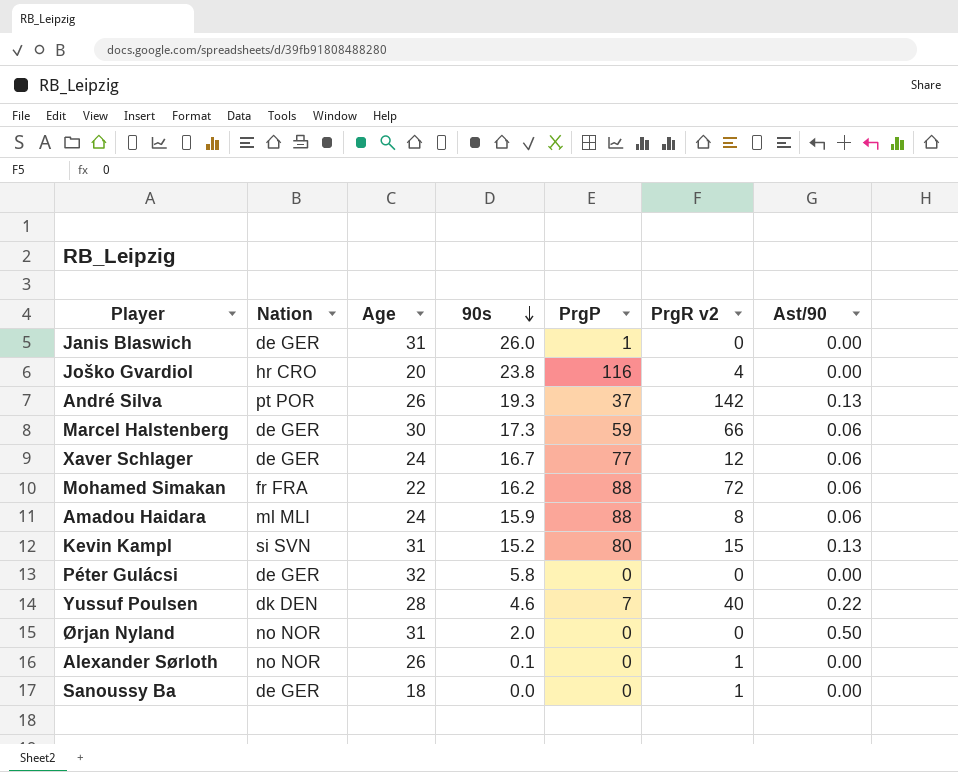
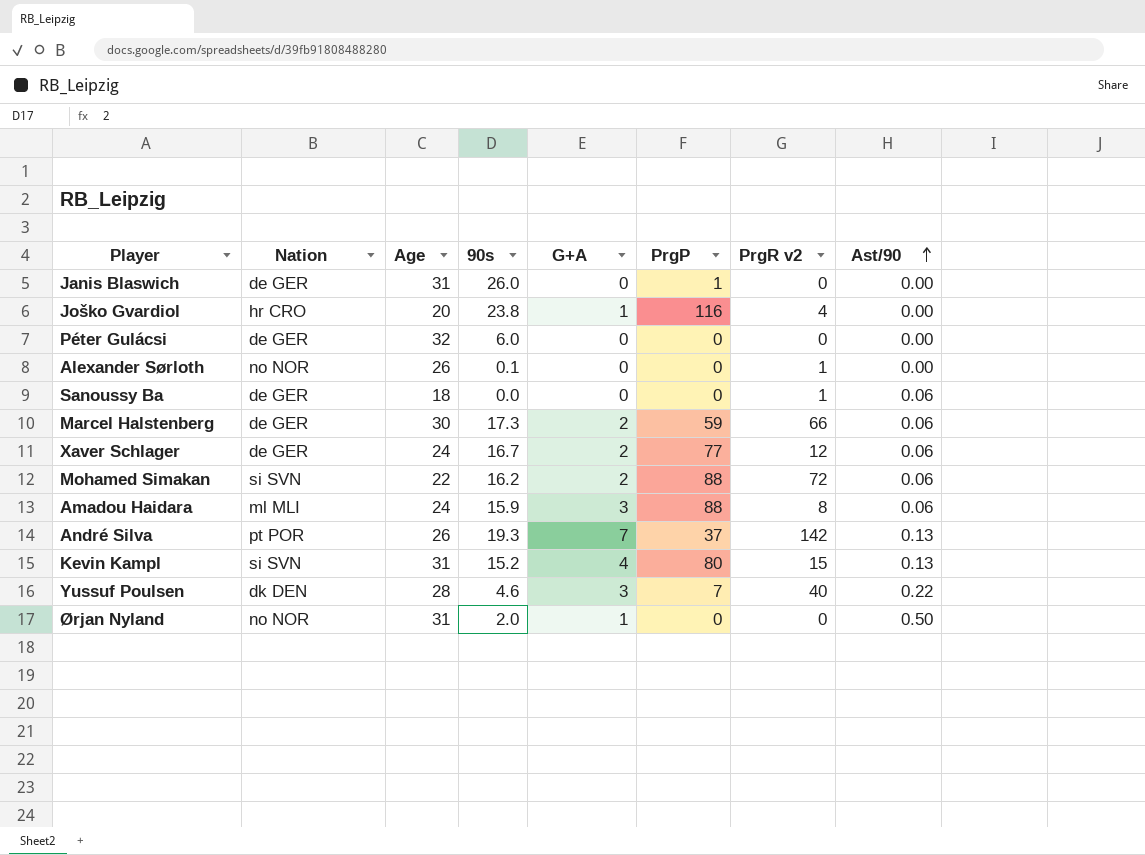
row order: 90s descending -> Ast/90 ascending
column G+A | position: none -> 5
Péter Gulácsi | 90s: 5.8 -> 6.0
Sanoussy Ba | Ast/90: 0.00 -> 0.06
Mohamed Simakan | Nation: fr FRA -> si SVN

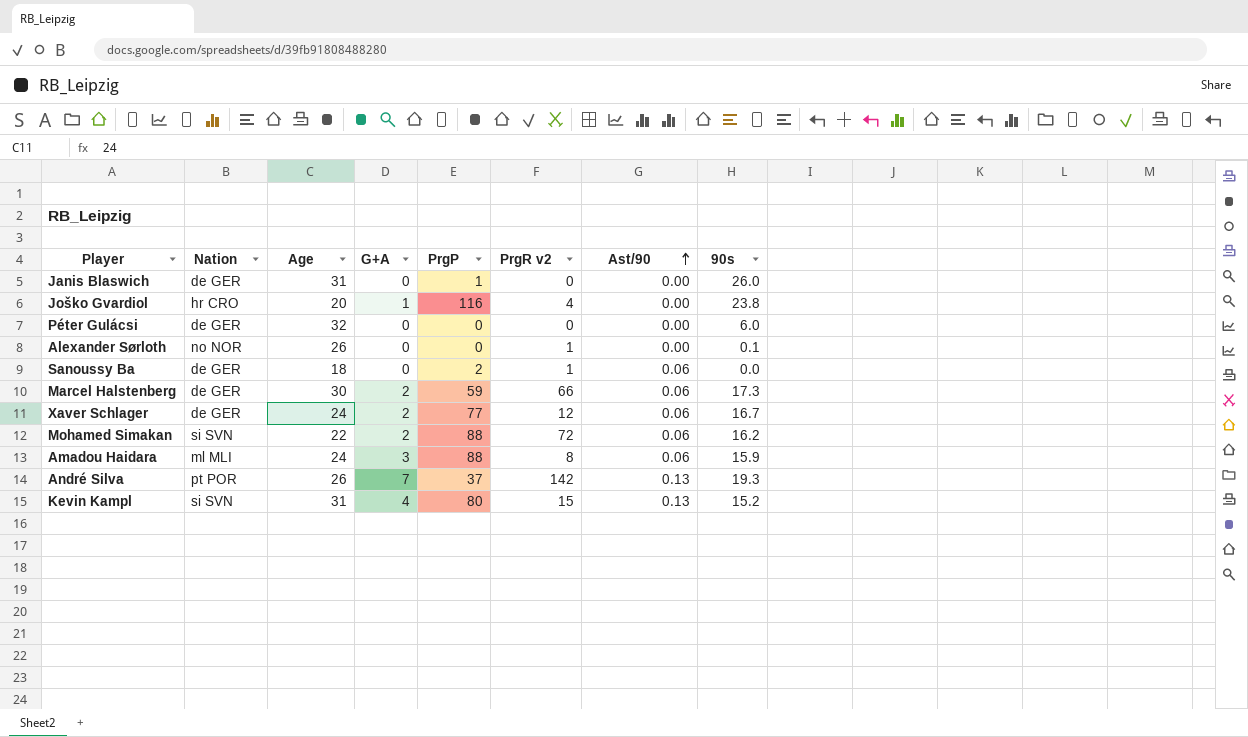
column 90s | position: 4 -> 8
row Yussuf Poulsen: dk DEN | 28 | 4.6 | 3 | 7 | 40 | 0.22 -> none
row Ørjan Nyland: no NOR | 31 | 2.0 | 1 | 0 | 0 | 0.50 -> none
Sanoussy Ba | PrgP: 0 -> 2

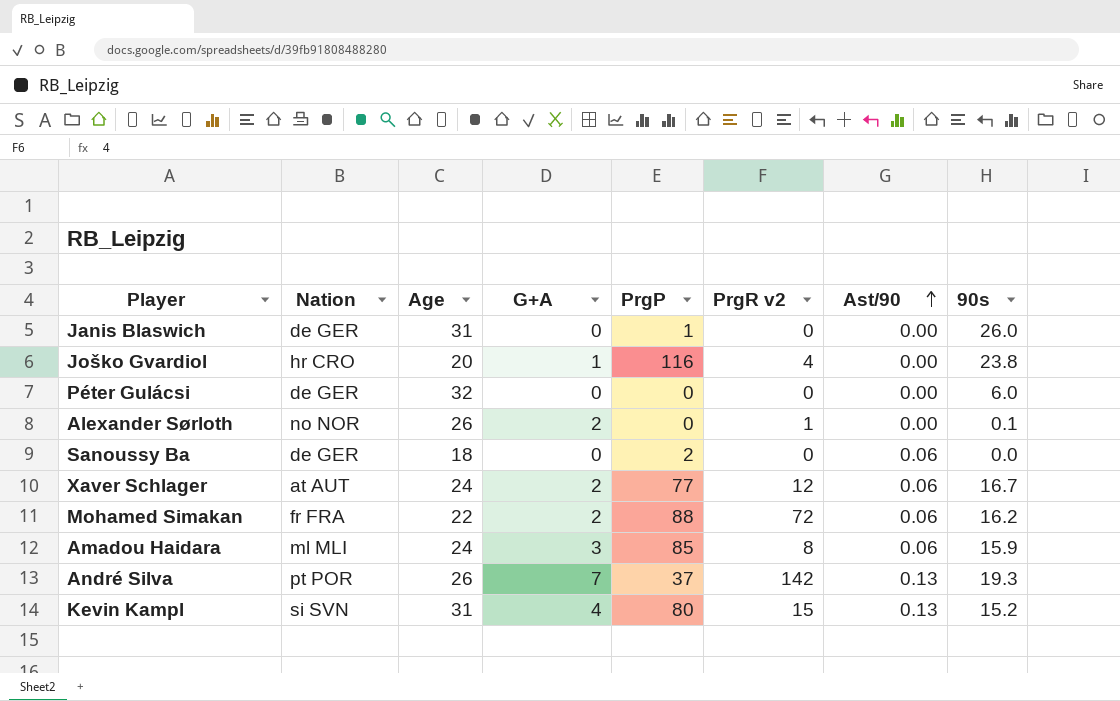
row Marcel Halstenberg: de GER | 30 | 2 | 59 | 66 | 0.06 | 17.3 -> none
Alexander Sørloth | G+A: 0 -> 2
Sanoussy Ba | PrgR v2: 1 -> 0
Xaver Schlager | Nation: de GER -> at AUT
Mohamed Simakan | Nation: si SVN -> fr FRA
Amadou Haidara | PrgP: 88 -> 85

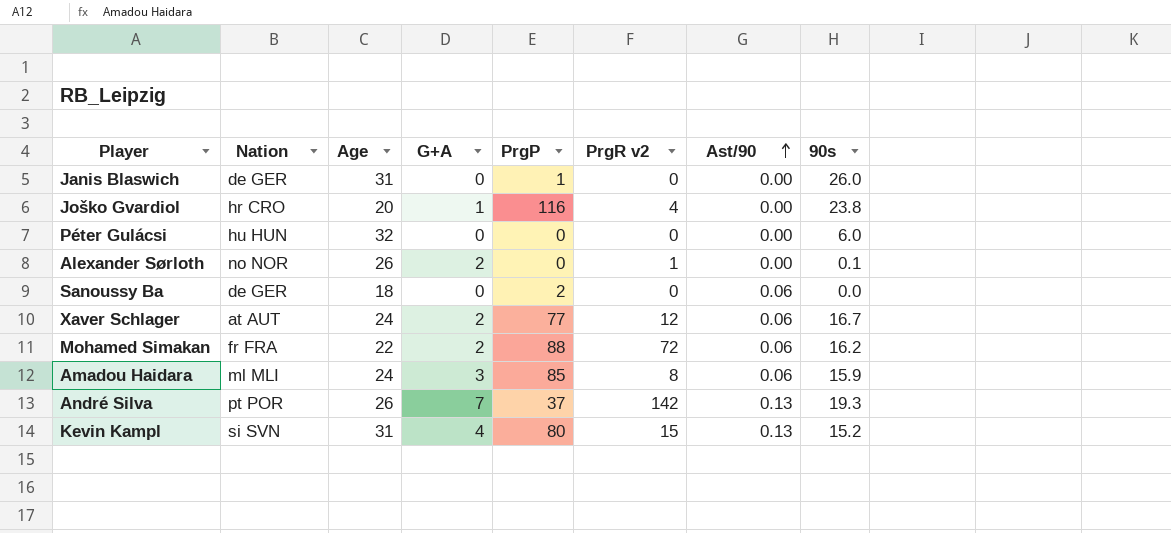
Péter Gulácsi | Nation: de GER -> hu HUN

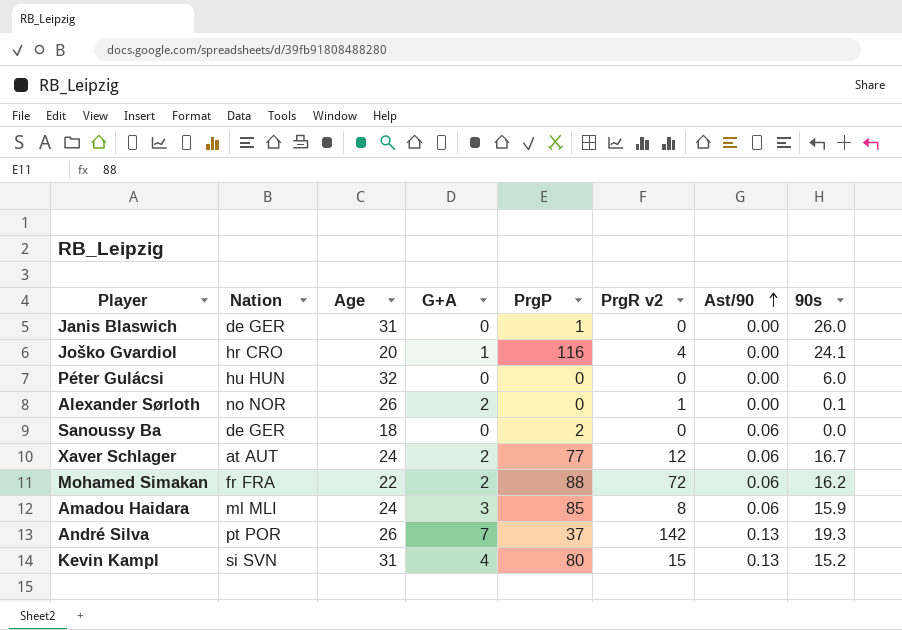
Joško Gvardiol | 90s: 23.8 -> 24.1

